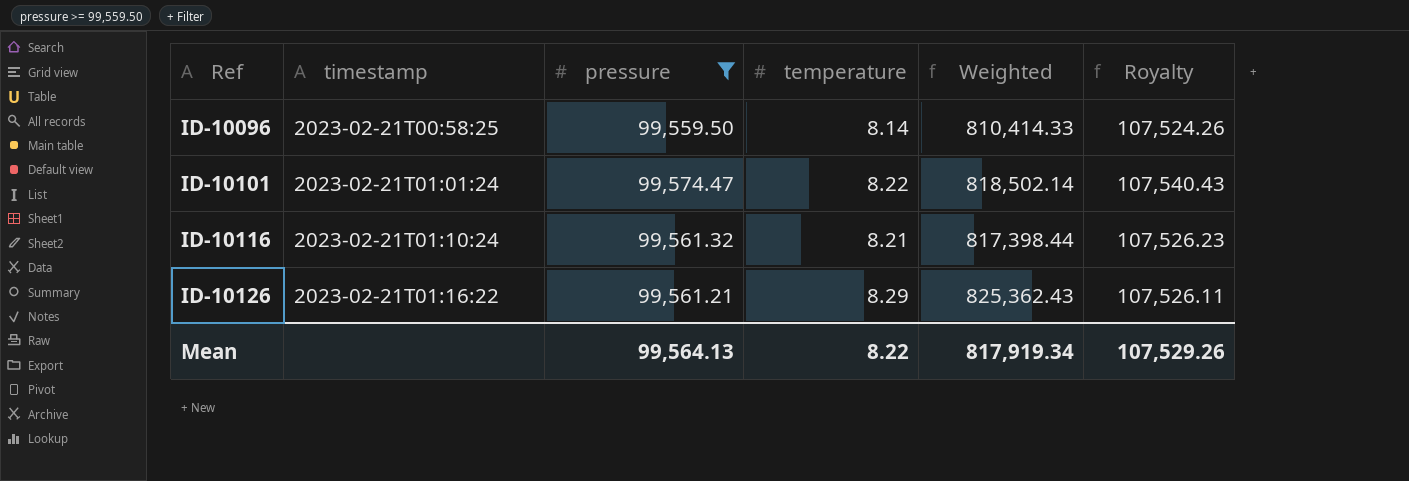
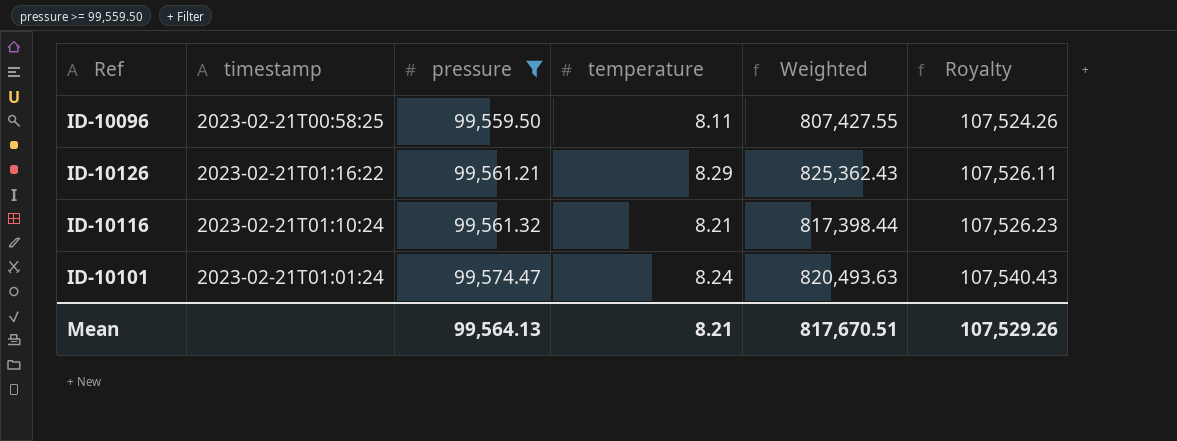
row order: Ref ascending -> pressure ascending
ID-10096 | temperature: 8.14 -> 8.11
ID-10096 | Weighted: 810,414.33 -> 807,427.55
ID-10101 | temperature: 8.22 -> 8.24
ID-10101 | Weighted: 818,502.14 -> 820,493.63
Mean | temperature: 8.22 -> 8.21
Mean | Weighted: 817,919.34 -> 817,670.51

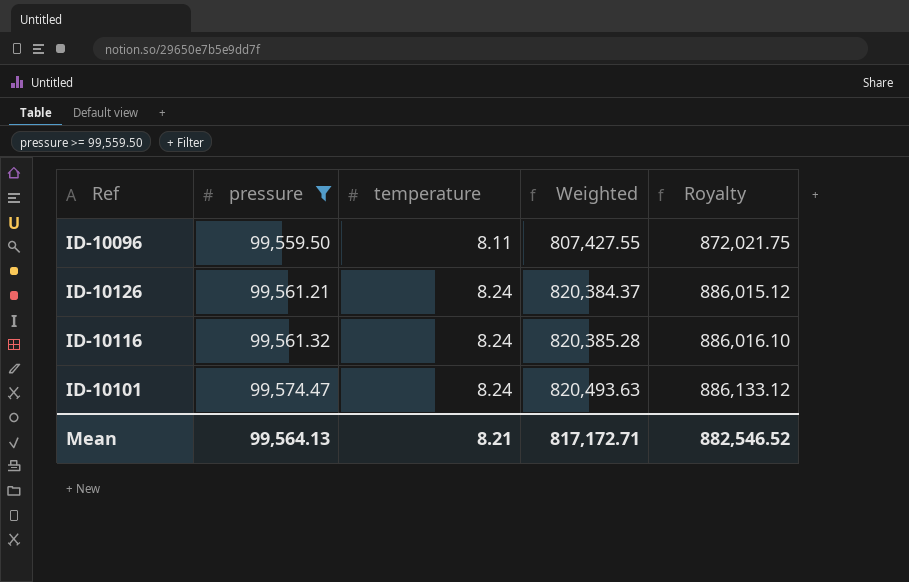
column timestamp | position: 2 -> none
column Royalty | formula: [pressure] * 1.08 -> [Weighted] * 1.08
ID-10126 | temperature: 8.29 -> 8.24
ID-10126 | Weighted: 825,362.43 -> 820,384.37
ID-10116 | temperature: 8.21 -> 8.24
ID-10116 | Weighted: 817,398.44 -> 820,385.28
Mean | Weighted: 817,670.51 -> 817,172.71
Mean | Royalty: 107,529.26 -> 882,546.52

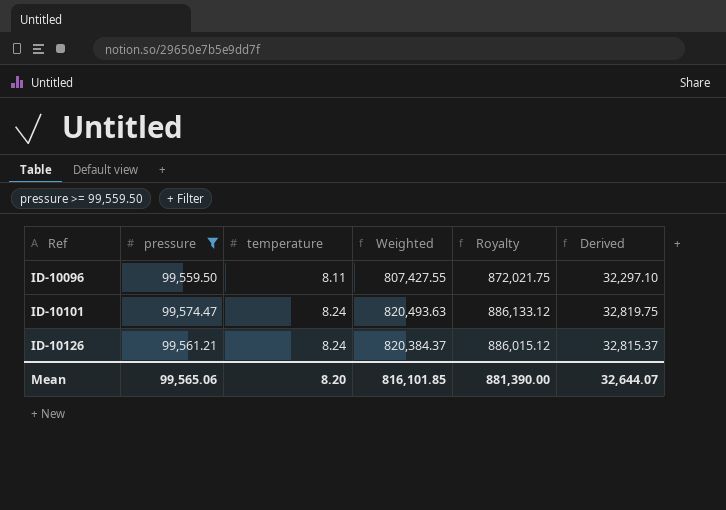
row order: pressure ascending -> Ref ascending
column Derived | formula: none -> [Weighted] * 0.04
row ID-10116: 99,561.32 | 8.24 | 820,385.28 | 886,016.10 -> none
Mean | pressure: 99,564.13 -> 99,565.06
Mean | temperature: 8.21 -> 8.20
Mean | Weighted: 817,172.71 -> 816,101.85
Mean | Royalty: 882,546.52 -> 881,390.00

